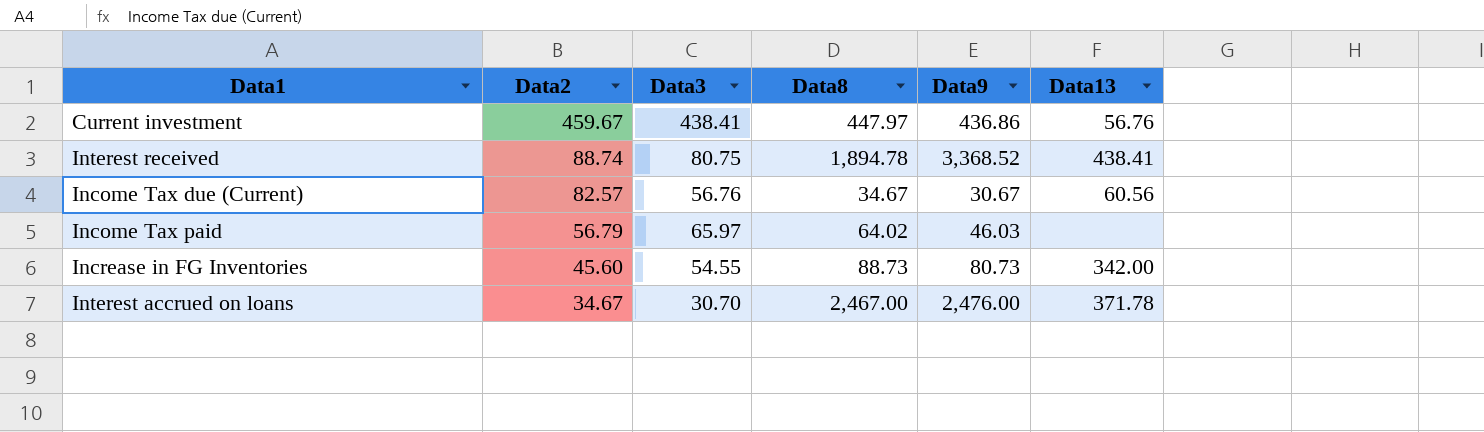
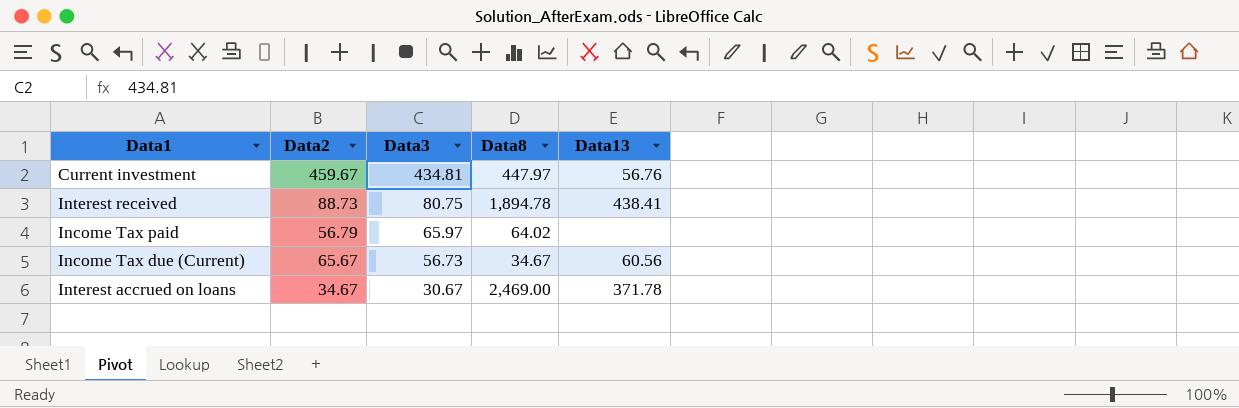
row order: Data2 descending -> Data3 descending
column Data9 | position: 5 -> none
row Increase in FG Inventories: 45.60 | 54.55 | 88.73 | 80.73 | 342.00 -> none
Current investment | Data3: 438.41 -> 434.81
Interest received | Data2: 88.74 -> 88.73
Income Tax due (Current) | Data2: 82.57 -> 65.67
Income Tax due (Current) | Data3: 56.76 -> 56.73
Interest accrued on loans | Data3: 30.70 -> 30.67
Interest accrued on loans | Data8: 2,467.00 -> 2,469.00

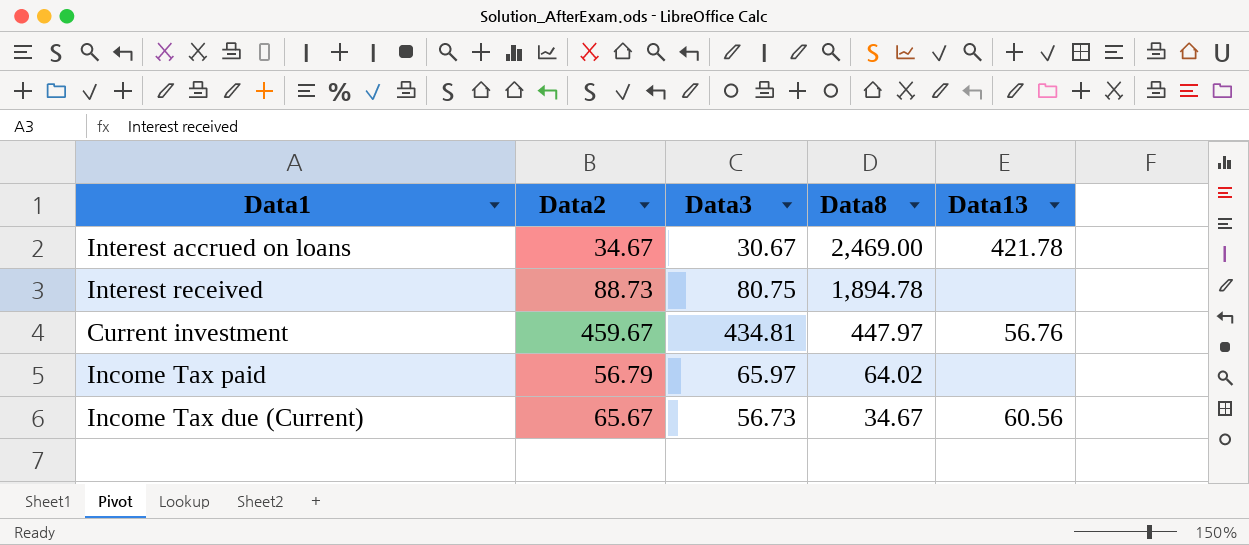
row order: Data3 descending -> Data8 descending
Interest accrued on loans | Data13: 371.78 -> 421.78
Interest received | Data13: 438.41 -> none

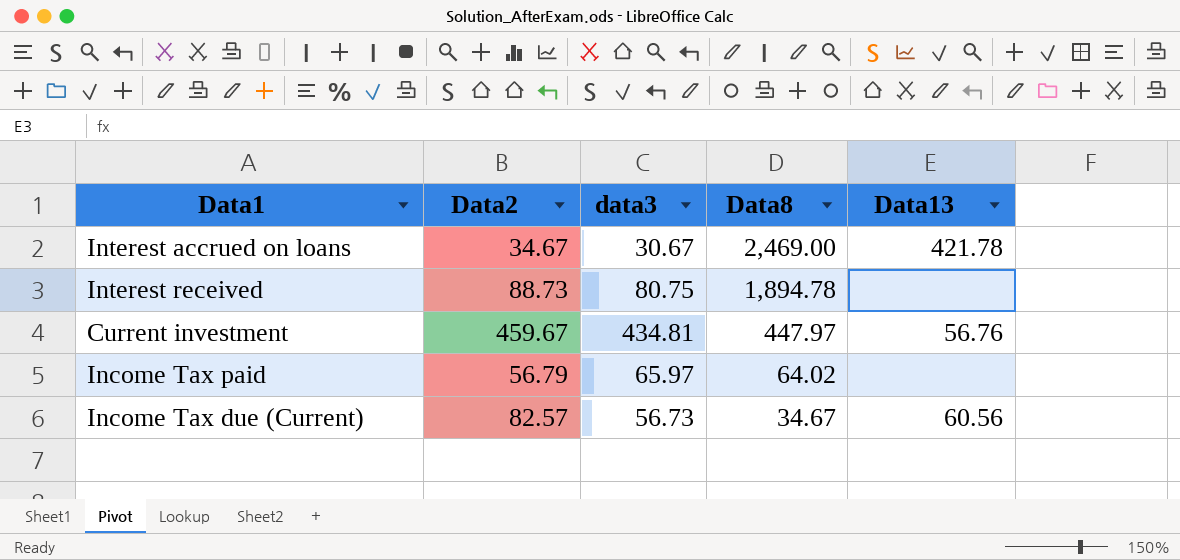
column name: Data3 -> data3
Income Tax due (Current) | Data2: 65.67 -> 82.57

